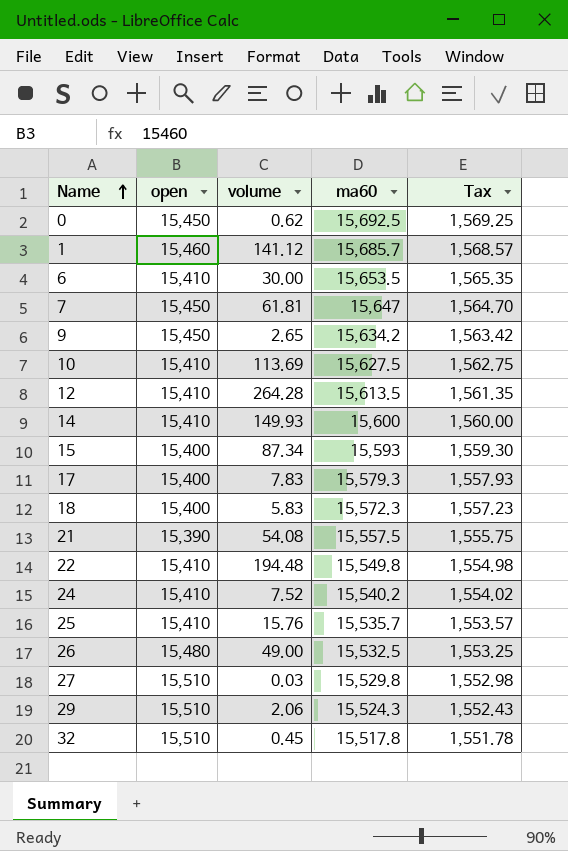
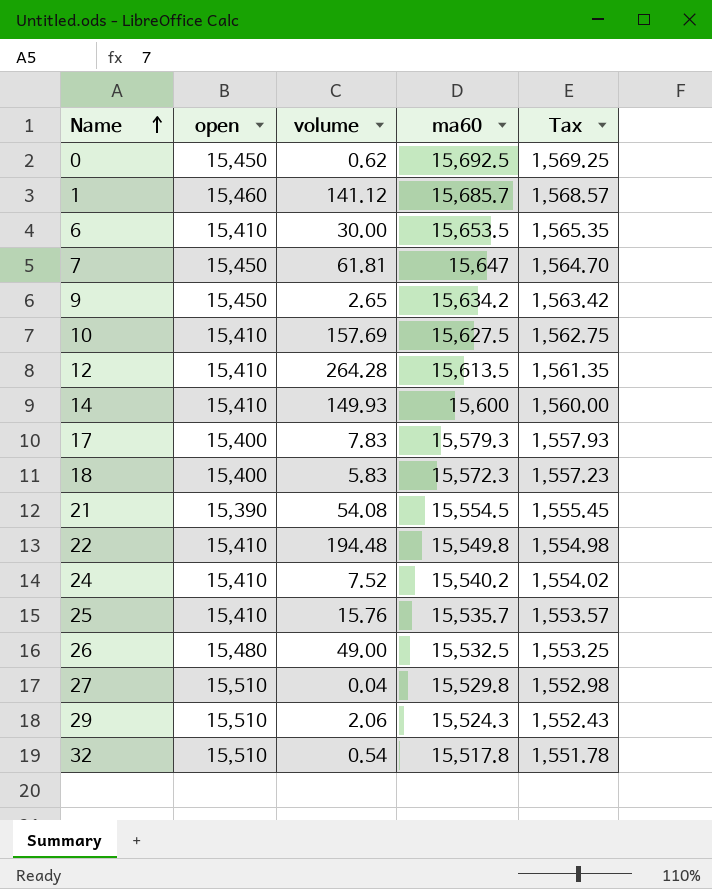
row 15: 15,400 | 87.34 | 15,593 | 1,559.30 -> none
10 | volume: 113.69 -> 157.69
21 | ma60: 15,557.5 -> 15,554.5
21 | Tax: 1,555.75 -> 1,555.45
27 | volume: 0.03 -> 0.04
32 | volume: 0.45 -> 0.54

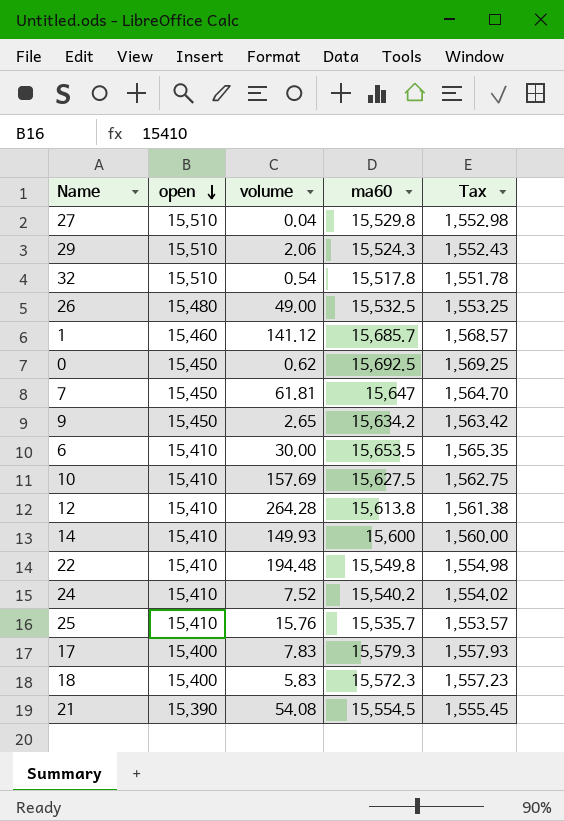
row order: Name ascending -> open descending
12 | ma60: 15,613.5 -> 15,613.8
12 | Tax: 1,561.35 -> 1,561.38

